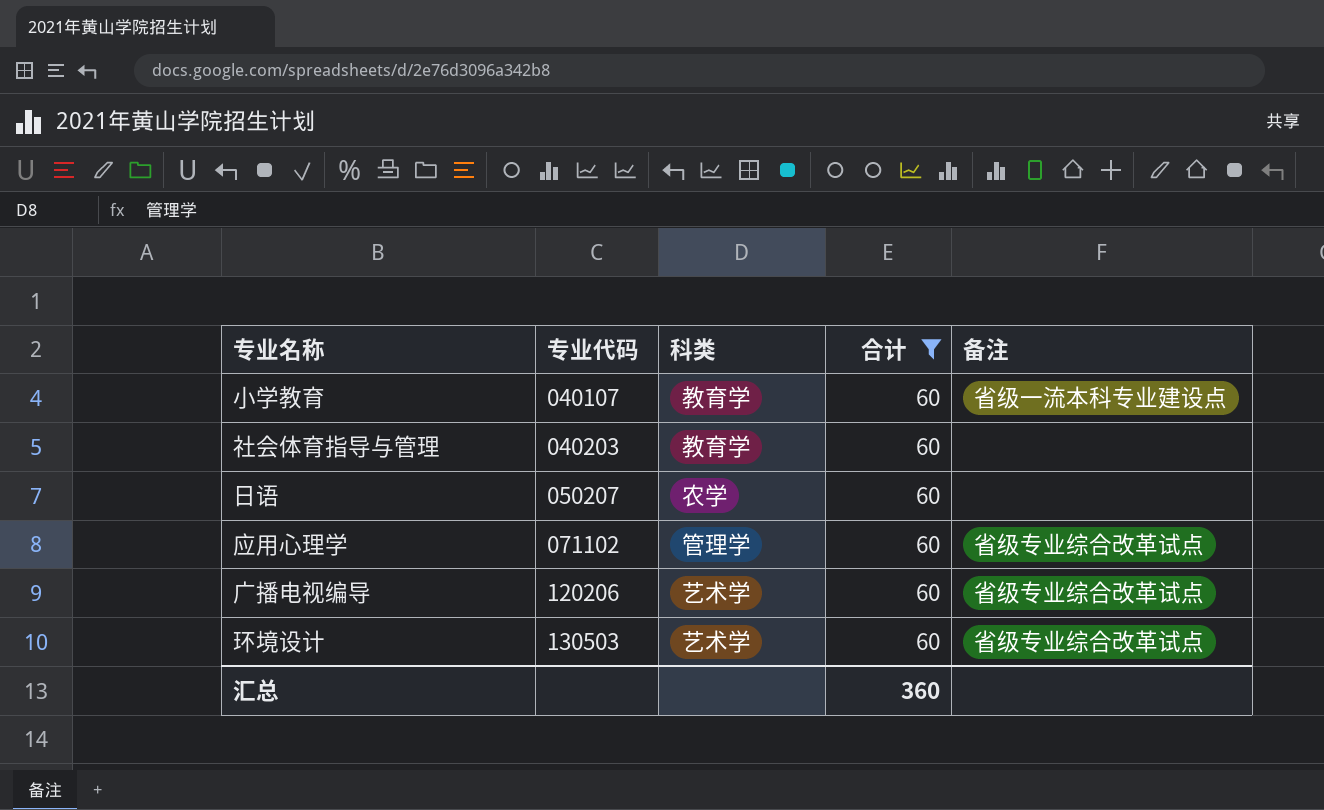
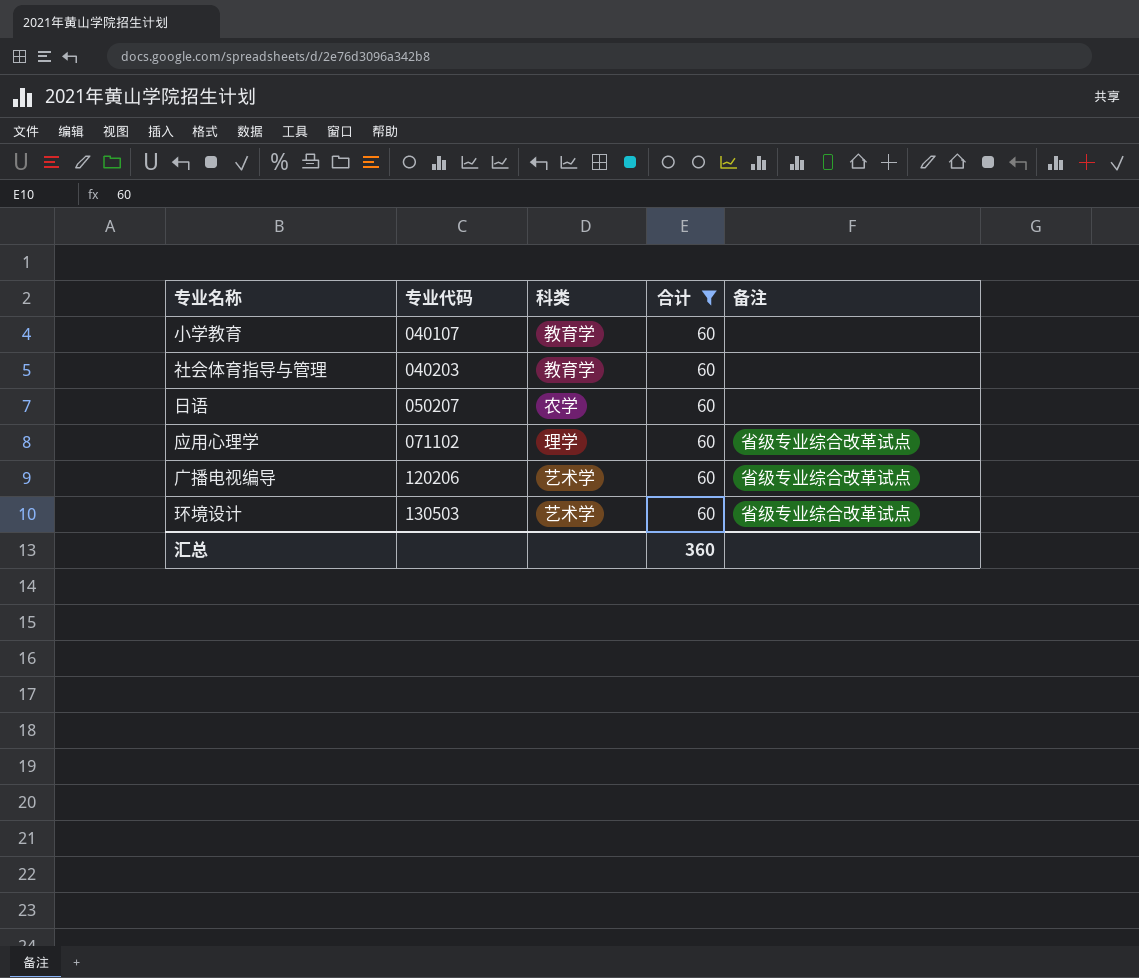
小学教育 | 备注: 省级一流本科专业建设点 -> none
应用心理学 | 科类: 管理学 -> 理学

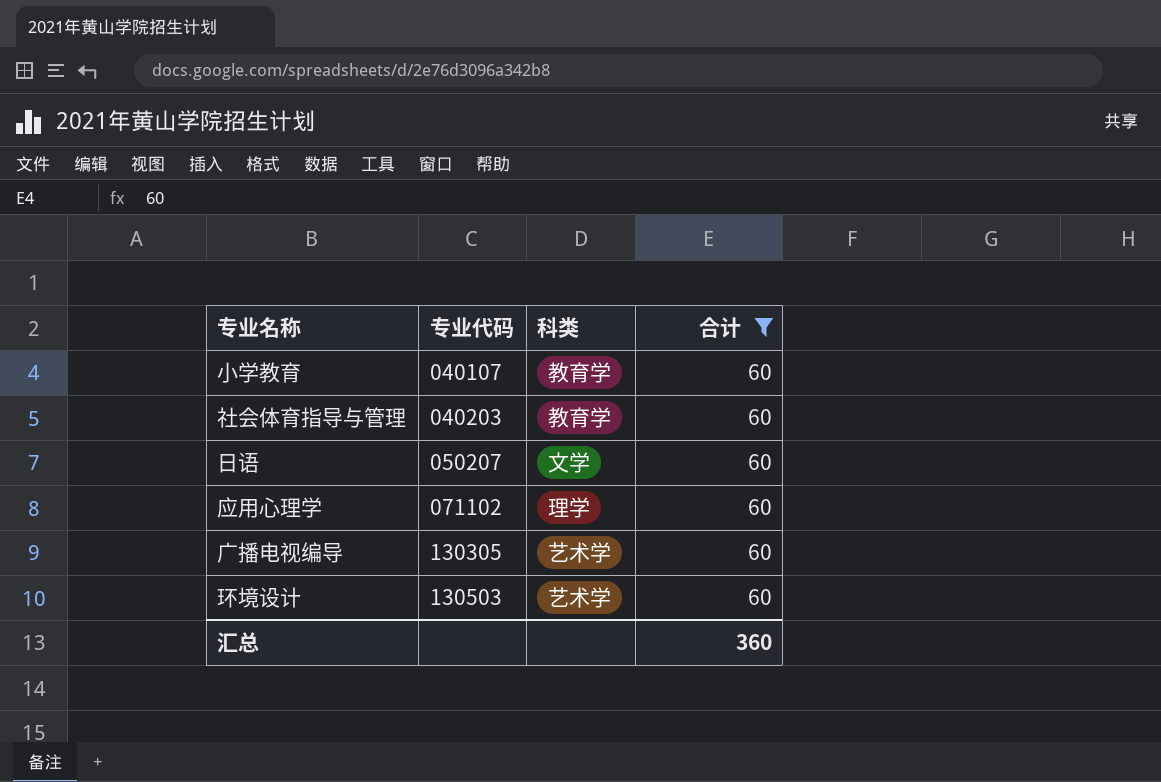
column 备注 | position: 5 -> none
日语 | 科类: 农学 -> 文学
广播电视编导 | 专业代码: 120206 -> 130305

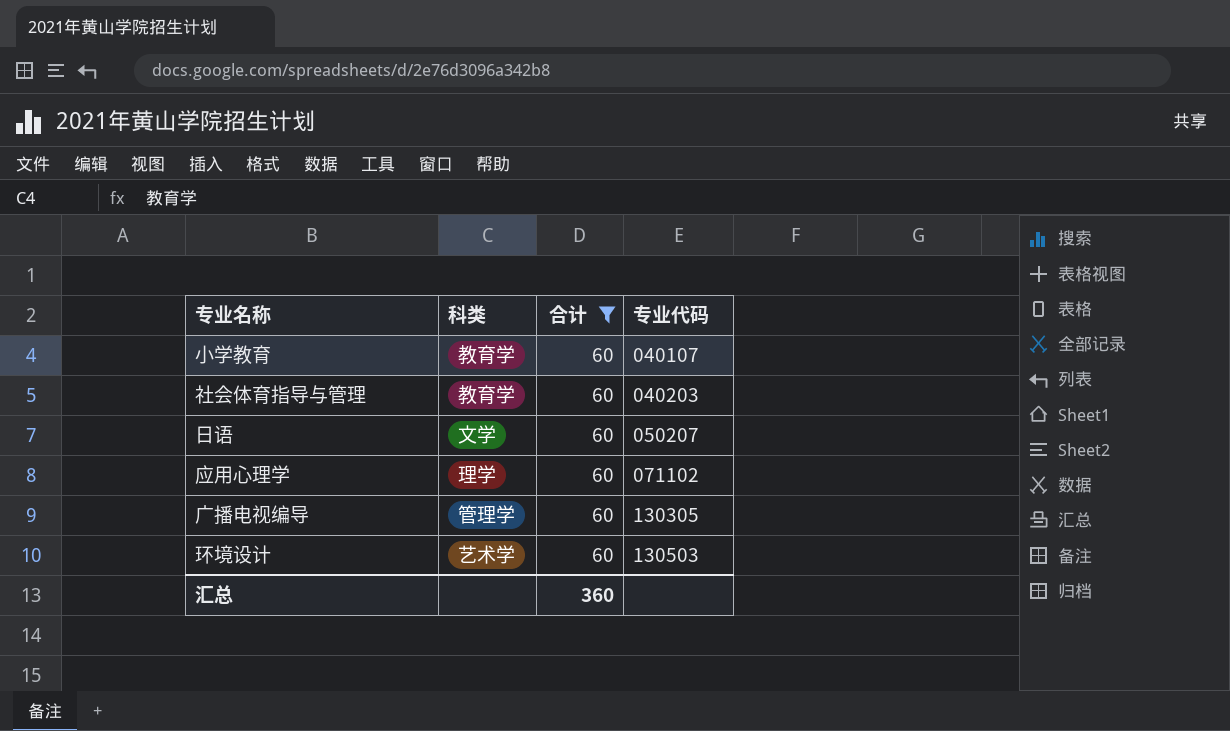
column 专业代码 | position: 2 -> 4
广播电视编导 | 科类: 艺术学 -> 管理学

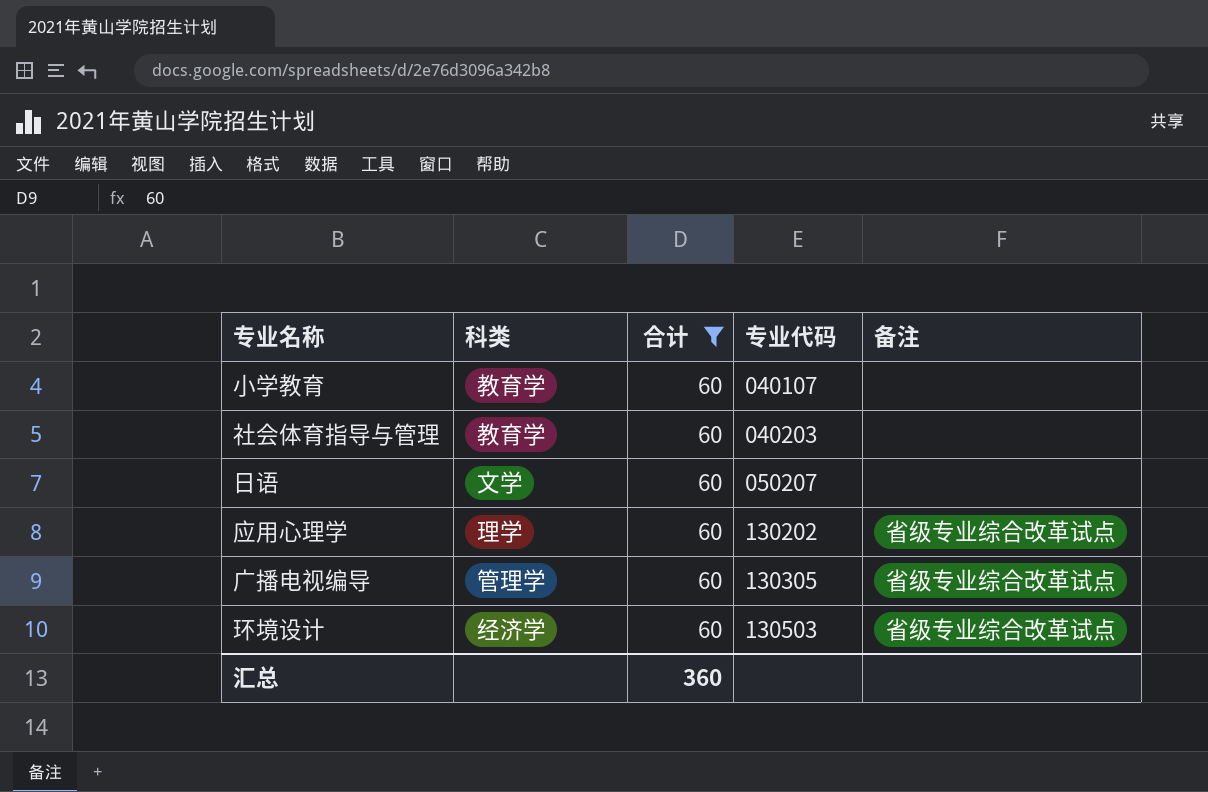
column 备注 | position: none -> 5
应用心理学 | 专业代码: 071102 -> 130202
环境设计 | 科类: 艺术学 -> 经济学

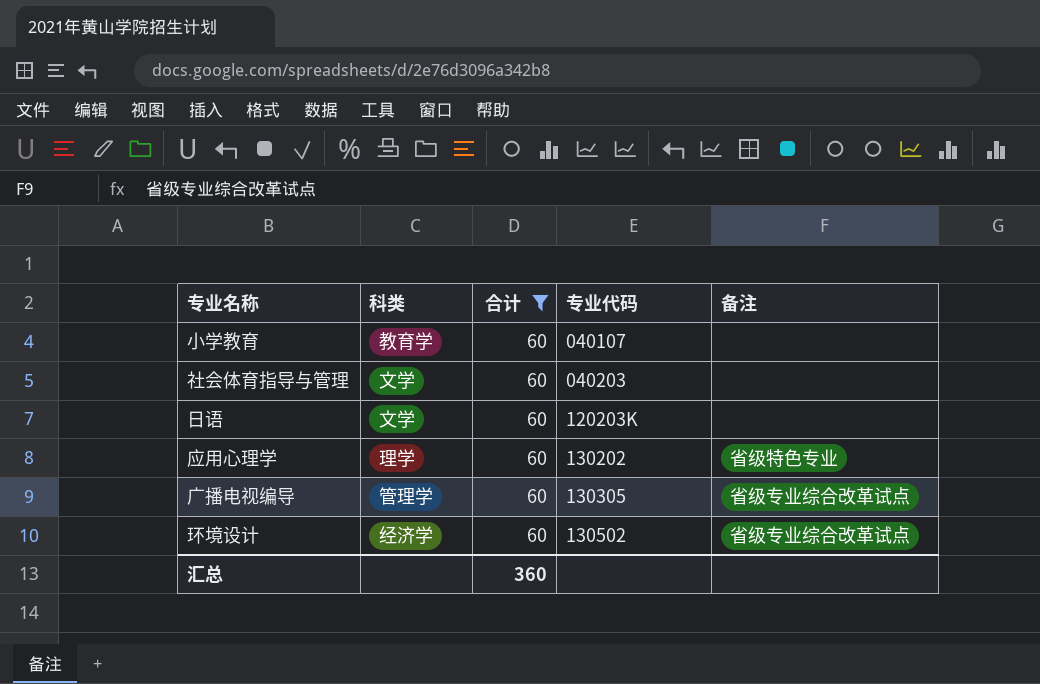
社会体育指导与管理 | 科类: 教育学 -> 文学
日语 | 专业代码: 050207 -> 120203K
应用心理学 | 备注: 省级专业综合改革试点 -> 省级特色专业
环境设计 | 专业代码: 130503 -> 130502

